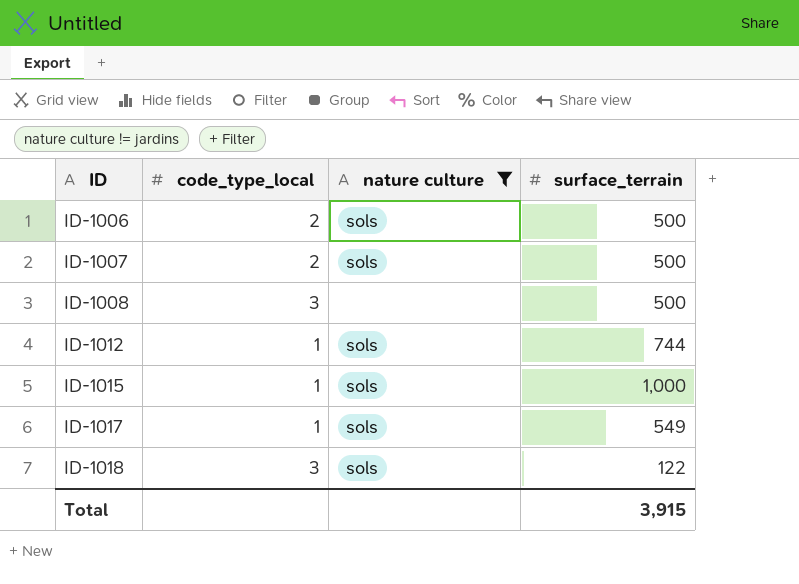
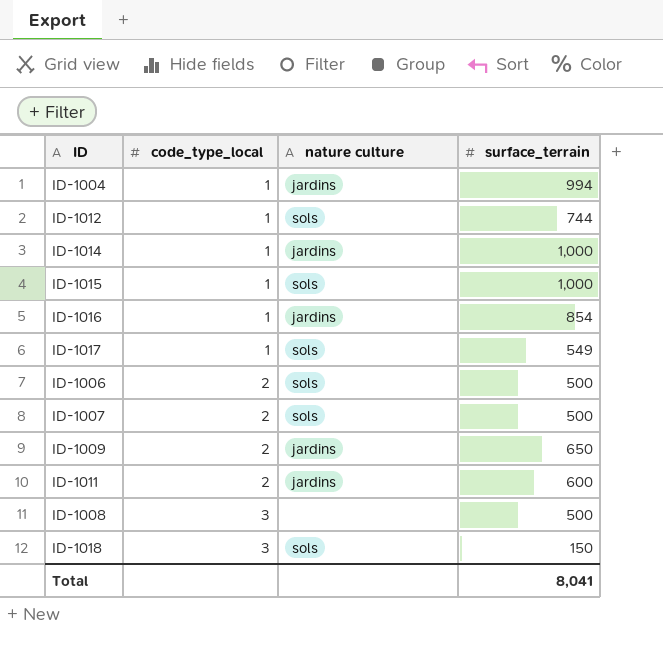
filter: nature culture != jardins -> none
row order: ID ascending -> code_type_local ascending
ID-1018 | surface_terrain: 122 -> 150
Total | surface_terrain: 3,915 -> 8,041

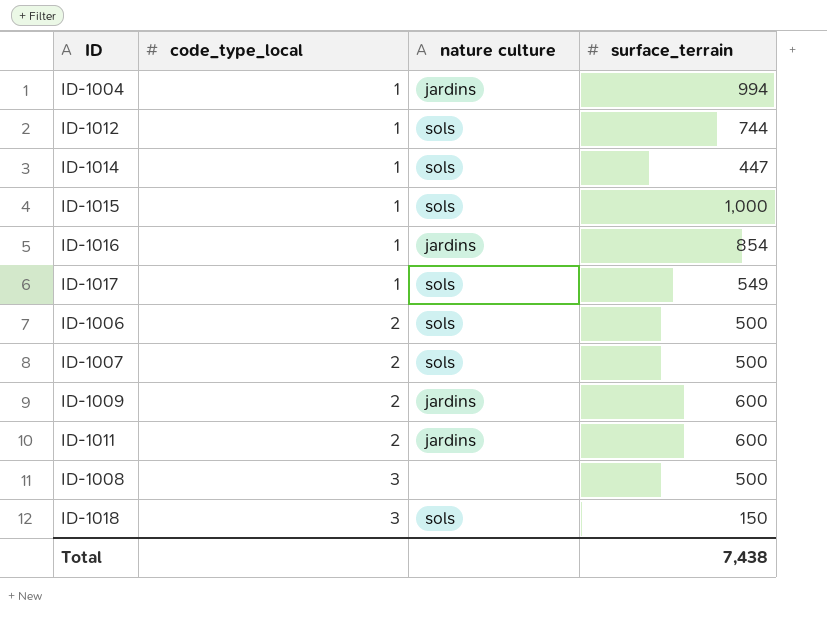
ID-1014 | nature culture: jardins -> sols
ID-1014 | surface_terrain: 1,000 -> 447
ID-1009 | surface_terrain: 650 -> 600
Total | surface_terrain: 8,041 -> 7,438

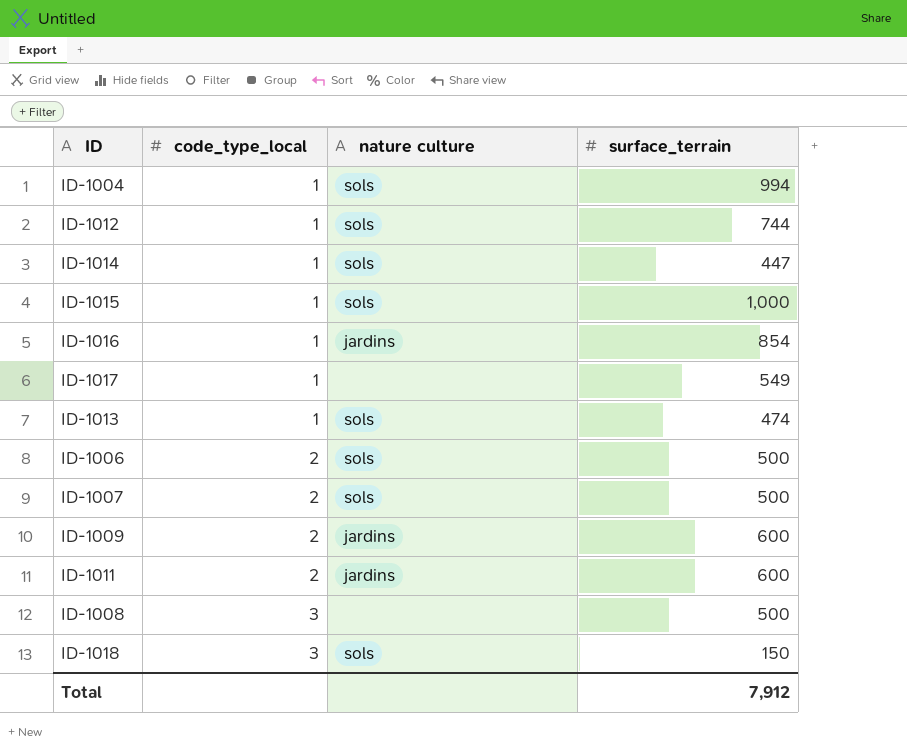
ID-1004 | nature culture: jardins -> sols
ID-1017 | nature culture: sols -> none
row ID-1013: none -> 1 | sols | 474
Total | surface_terrain: 7,438 -> 7,912

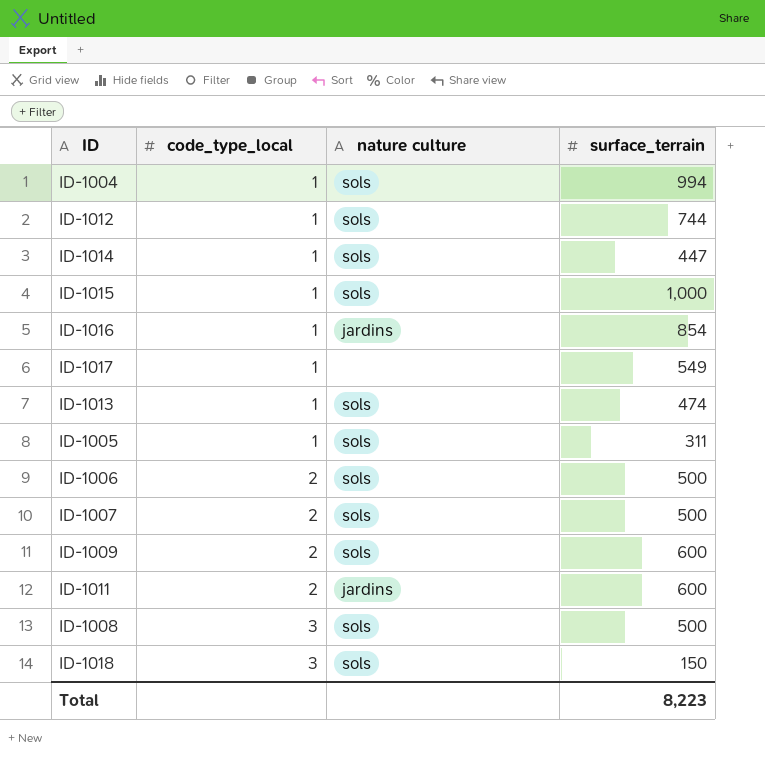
row ID-1005: none -> 1 | sols | 311
ID-1009 | nature culture: jardins -> sols
ID-1008 | nature culture: none -> sols
Total | surface_terrain: 7,912 -> 8,223

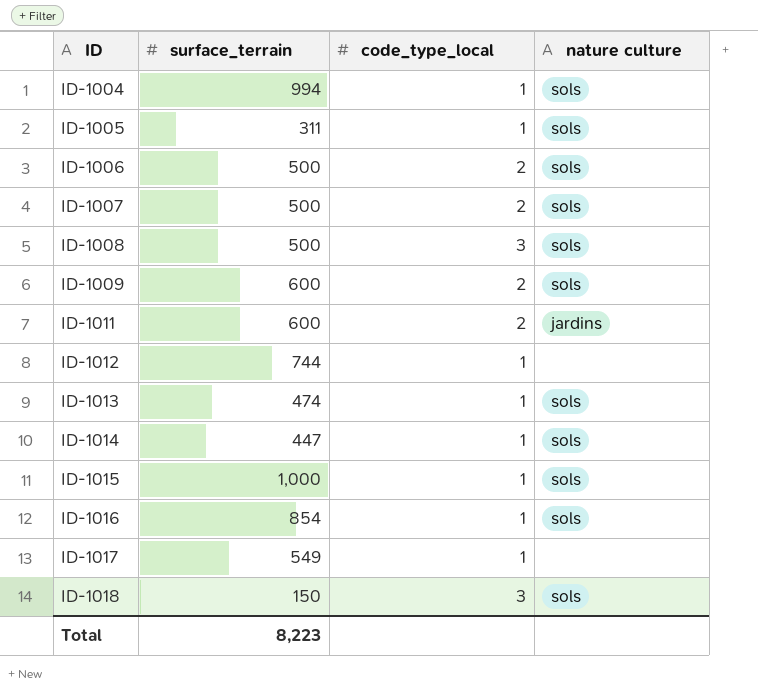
row order: code_type_local ascending -> ID ascending
column surface_terrain | position: 4 -> 2
ID-1012 | nature culture: sols -> none
ID-1016 | nature culture: jardins -> sols

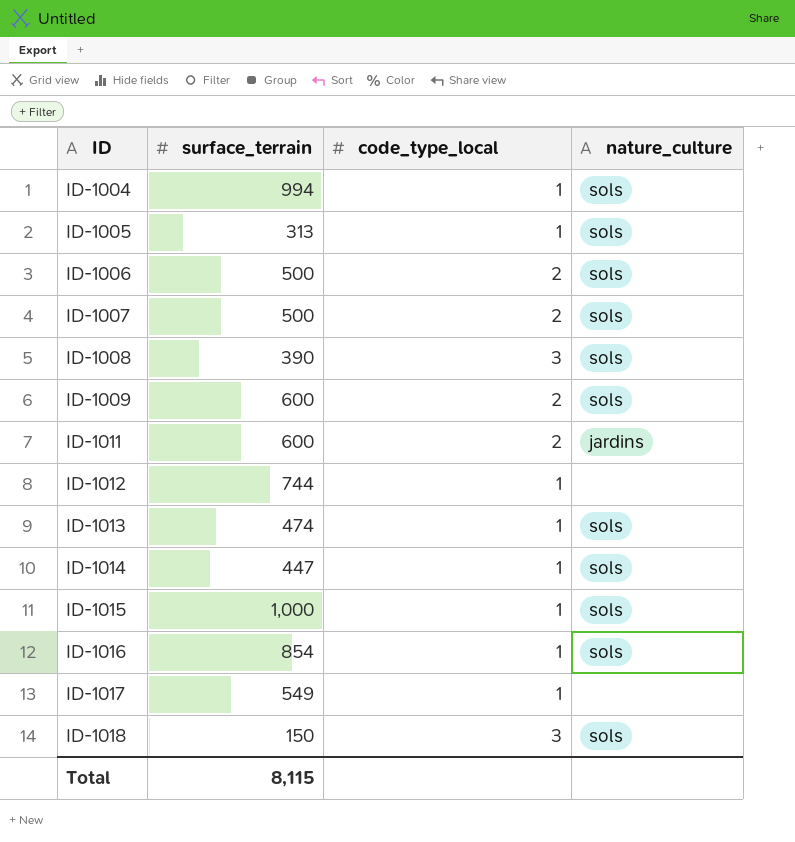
column name: nature culture -> nature_culture
ID-1005 | surface_terrain: 311 -> 313
ID-1008 | surface_terrain: 500 -> 390
Total | surface_terrain: 8,223 -> 8,115

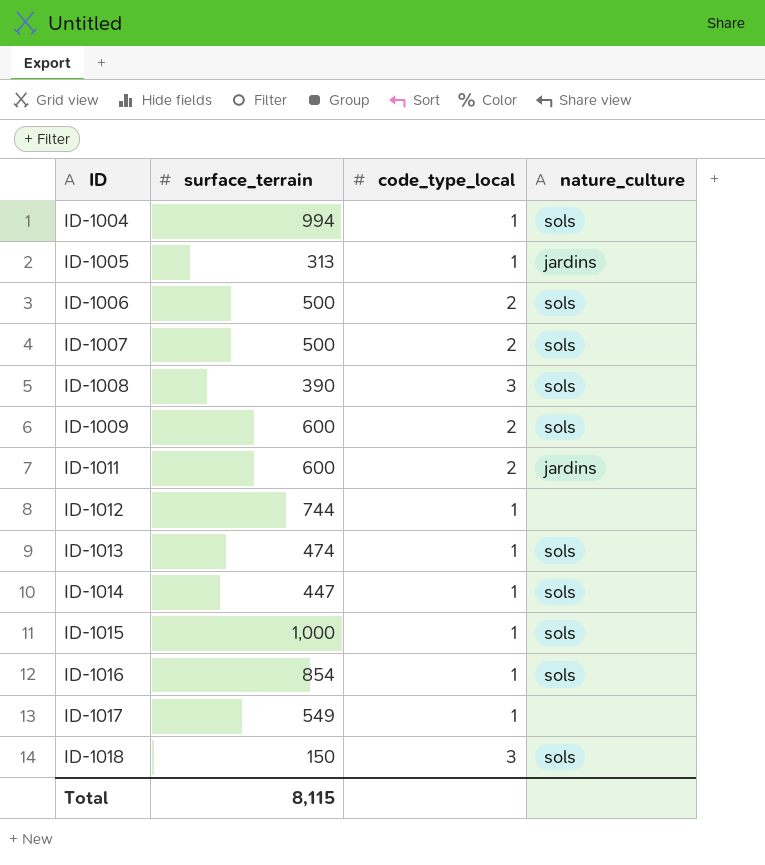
ID-1005 | nature_culture: sols -> jardins

